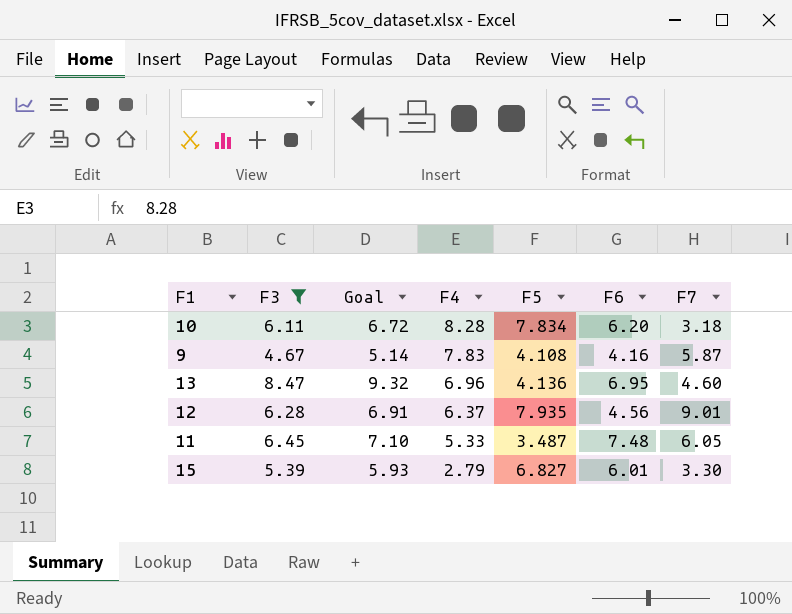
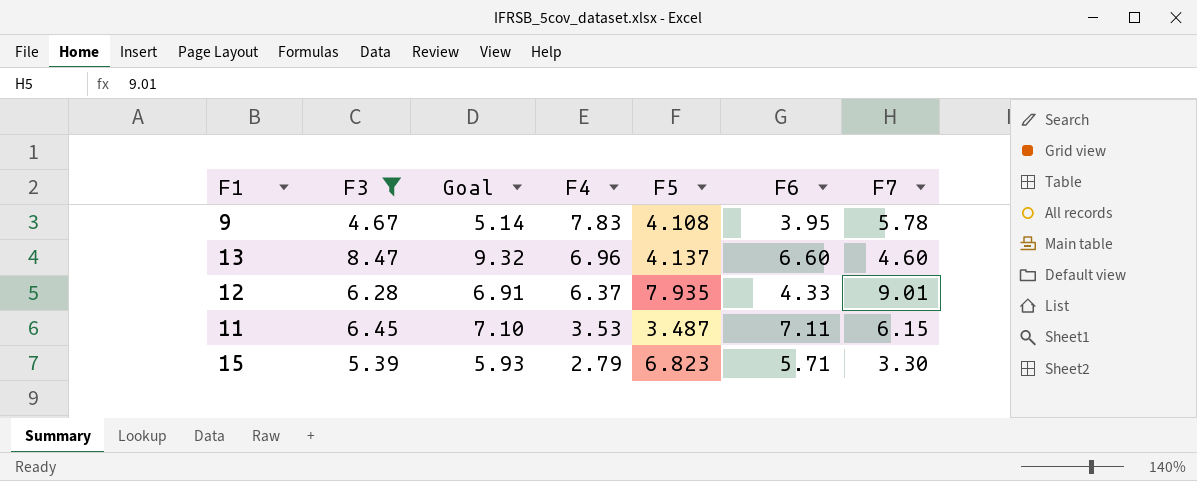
row 10: 6.11 | 6.72 | 8.28 | 7.834 | 6.20 | 3.18 -> none
9 | F6: 4.16 -> 3.95
9 | F7: 5.87 -> 5.78
13 | F5: 4.136 -> 4.137
13 | F6: 6.95 -> 6.60
12 | F6: 4.56 -> 4.33
11 | F4: 5.33 -> 3.53
11 | F6: 7.48 -> 7.11
11 | F7: 6.05 -> 6.15
15 | F5: 6.827 -> 6.823
15 | F6: 6.01 -> 5.71

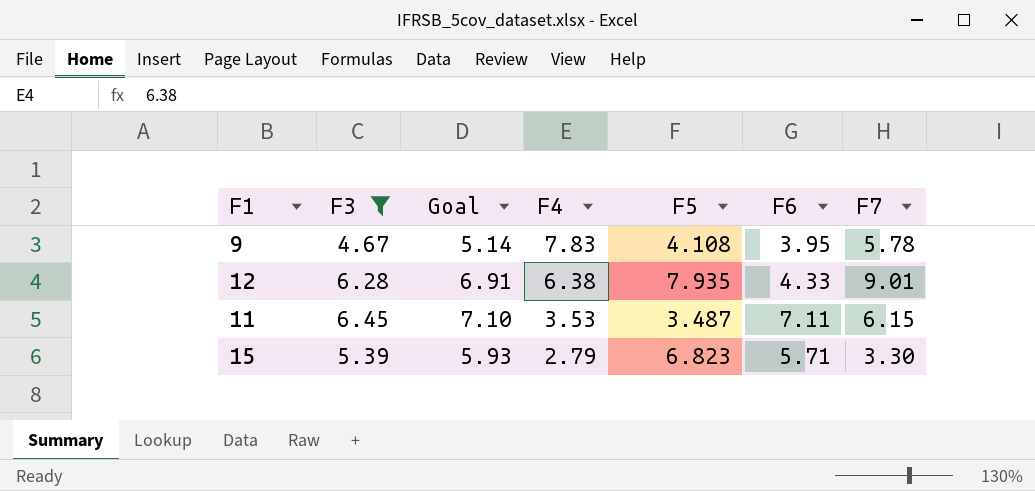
row 13: 8.47 | 9.32 | 6.96 | 4.137 | 6.60 | 4.60 -> none
12 | F4: 6.37 -> 6.38

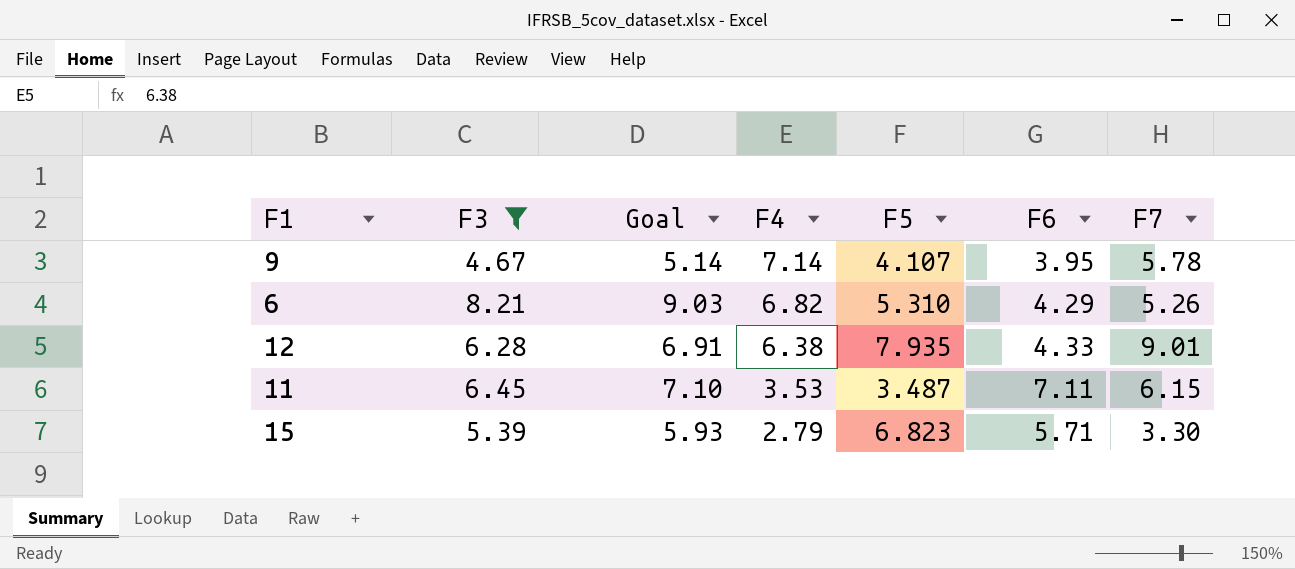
9 | F4: 7.83 -> 7.14
9 | F5: 4.108 -> 4.107
row 6: none -> 8.21 | 9.03 | 6.82 | 5.310 | 4.29 | 5.26

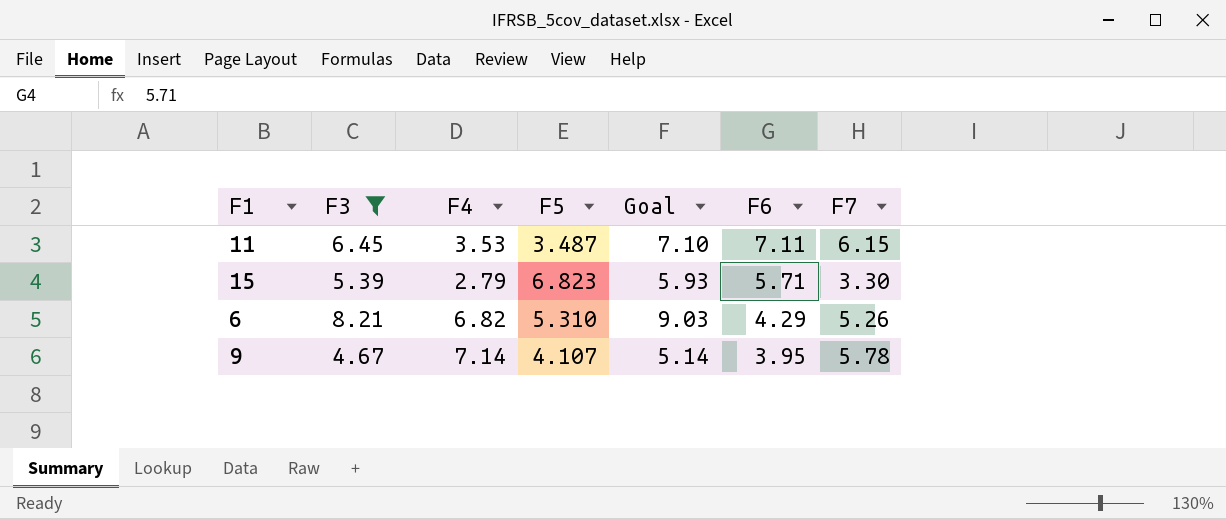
row order: F4 descending -> F6 descending
column Goal | position: 3 -> 5
row 12: 6.28 | 6.91 | 6.38 | 7.935 | 4.33 | 9.01 -> none

